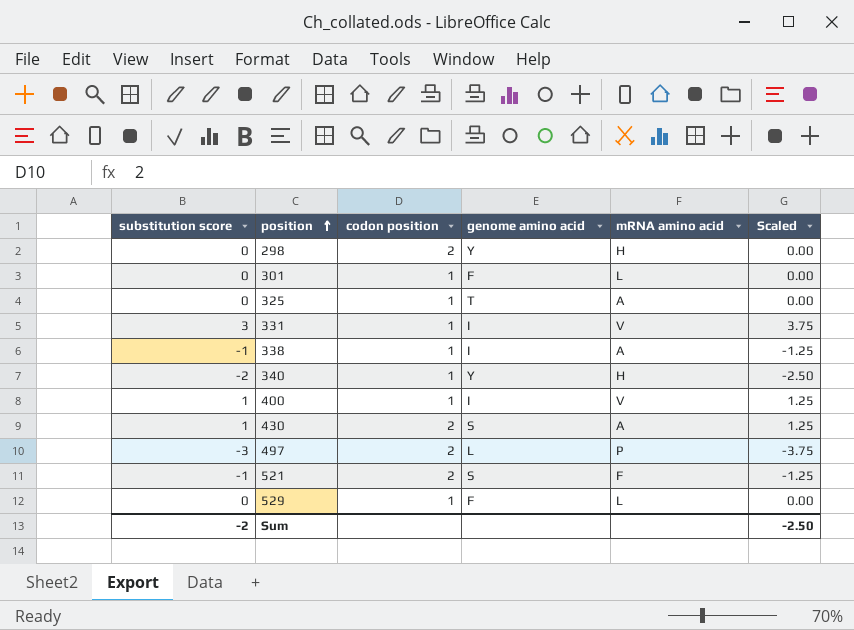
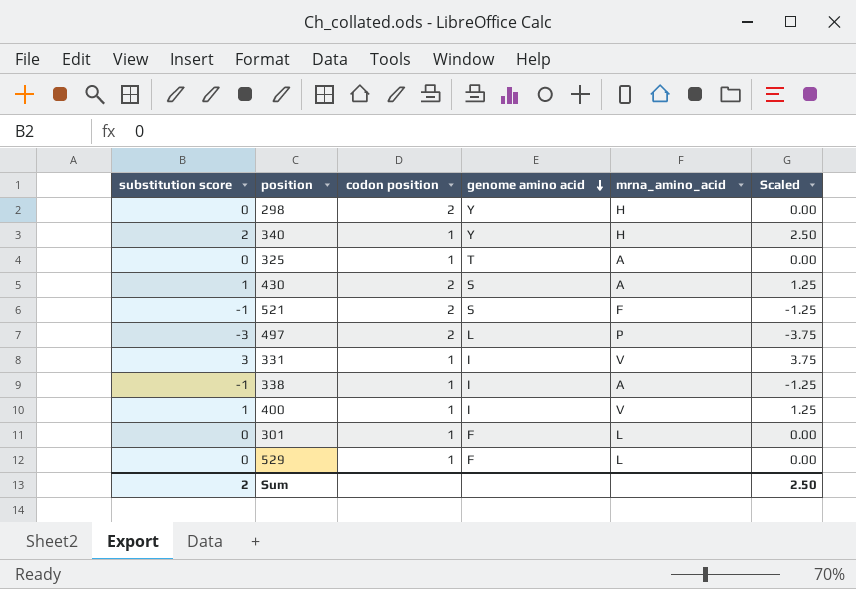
row order: position ascending -> genome amino acid descending
column name: mRNA amino acid -> mrna_amino_acid
340 | substitution score: -2 -> 2
340 | Scaled: -2.50 -> 2.50
Sum | substitution score: -2 -> 2
Sum | Scaled: -2.50 -> 2.50

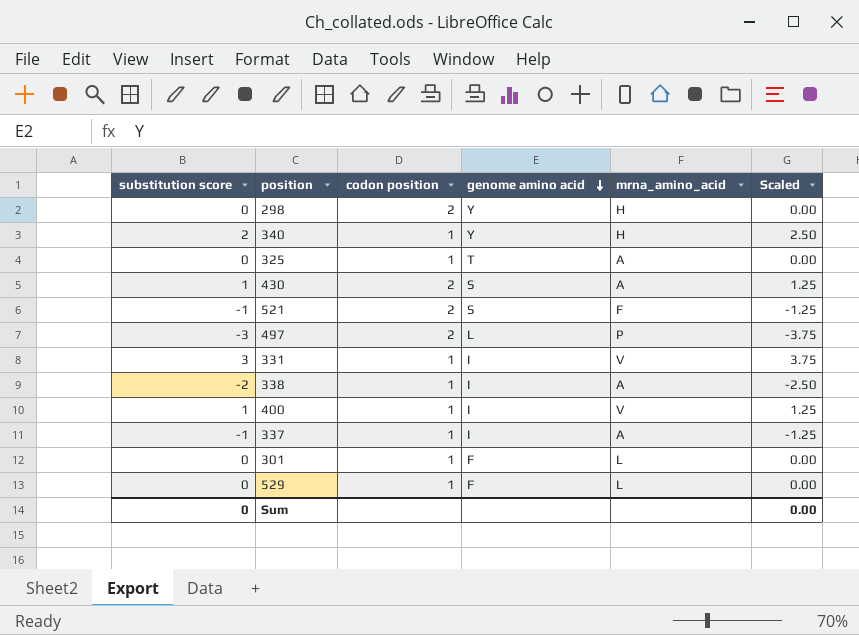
338 | substitution score: -1 -> -2
338 | Scaled: -1.25 -> -2.50
row 337: none -> -1 | 1 | I | A | -1.25
Sum | substitution score: 2 -> 0
Sum | Scaled: 2.50 -> 0.00

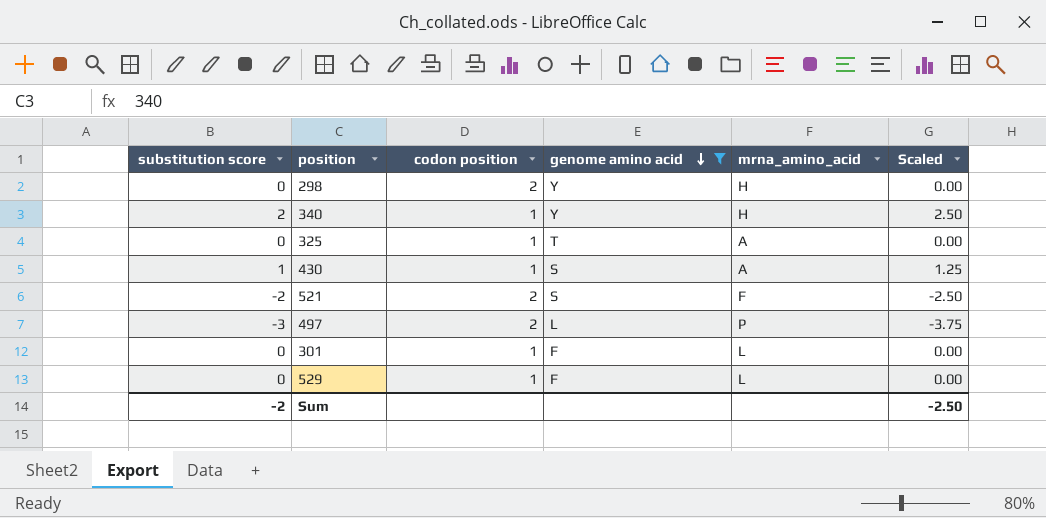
filter: none -> genome amino acid != I
430 | codon position: 2 -> 1
521 | substitution score: -1 -> -2
521 | Scaled: -1.25 -> -2.50
Sum | substitution score: 0 -> -2
Sum | Scaled: 0.00 -> -2.50

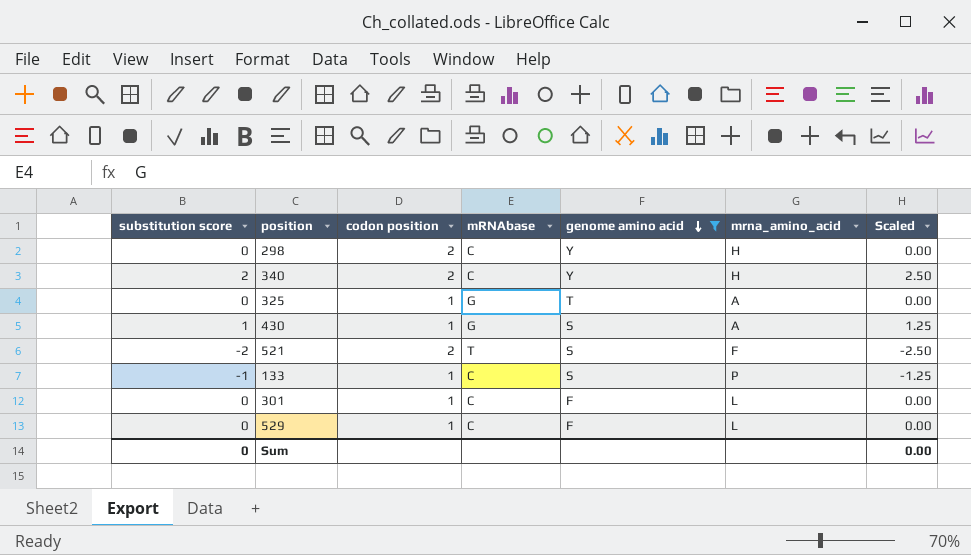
column mRNAbase | position: none -> 4
row 497: -3 | 2 | L | P | -3.75 -> none
340 | codon position: 1 -> 2
row 133: none -> -1 | 1 | C | S | P | -1.25
Sum | substitution score: -2 -> 0
Sum | Scaled: -2.50 -> 0.00

